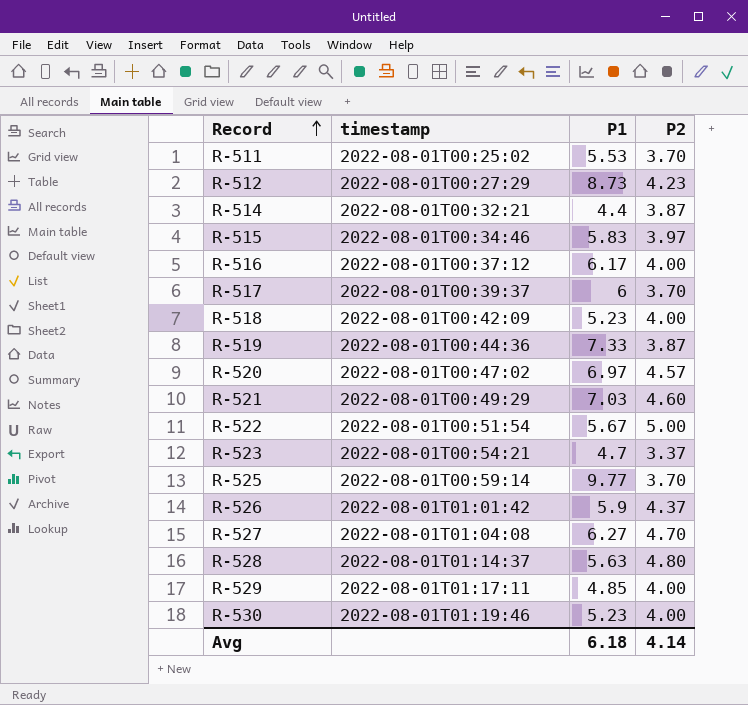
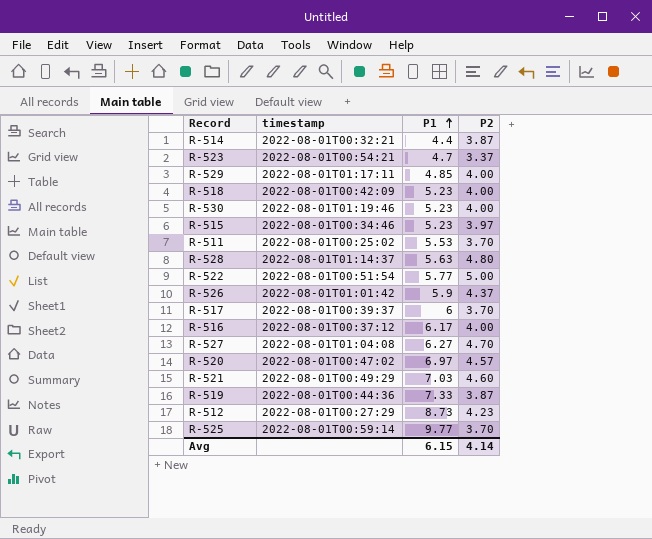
row order: Record ascending -> P1 ascending
R-515 | P1: 5.83 -> 5.23
R-522 | P1: 5.67 -> 5.77
Avg | P1: 6.18 -> 6.15

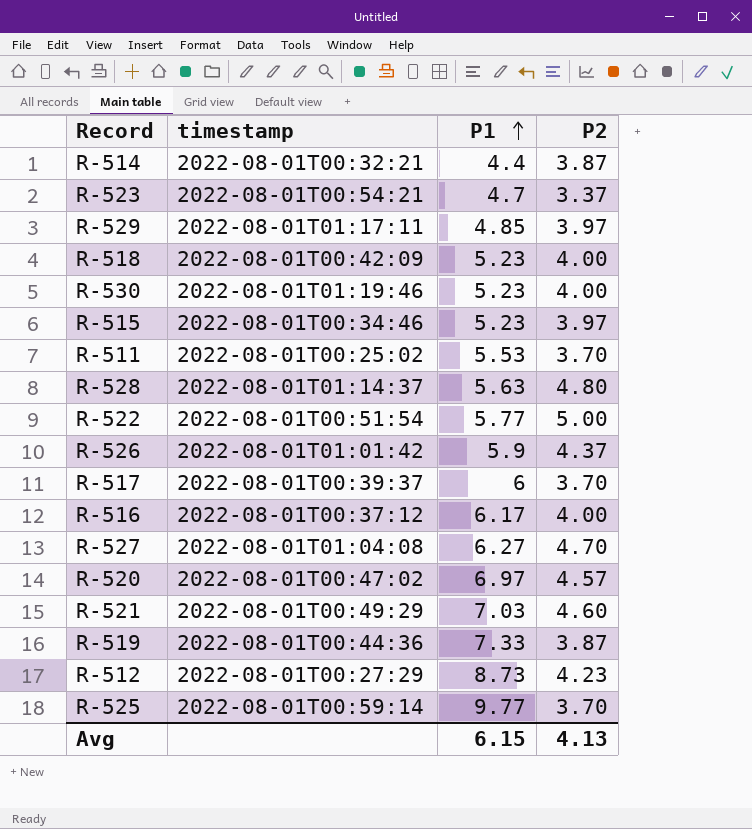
R-529 | P2: 4.00 -> 3.97
Avg | P2: 4.14 -> 4.13

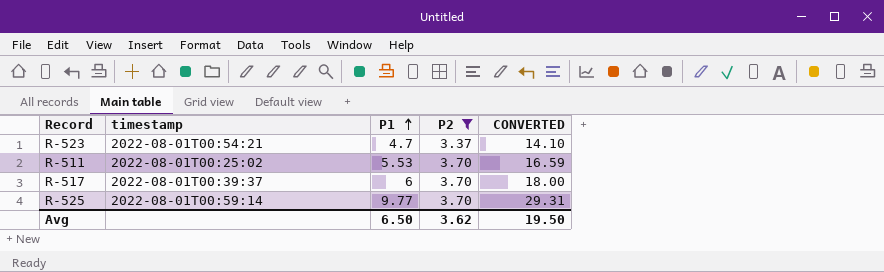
filter: none -> P2 <= 3.70
column CONVERTED | formula: none -> [P1] * 3
Avg | P1: 6.15 -> 6.50
Avg | P2: 4.13 -> 3.62

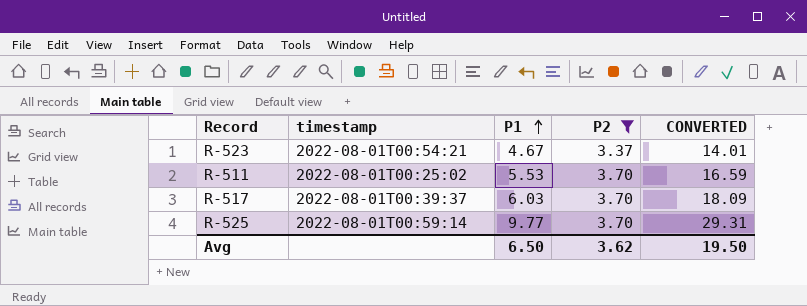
R-523 | P1: 4.7 -> 4.67
R-523 | CONVERTED: 14.10 -> 14.01
R-517 | P1: 6 -> 6.03
R-517 | CONVERTED: 18.00 -> 18.09

